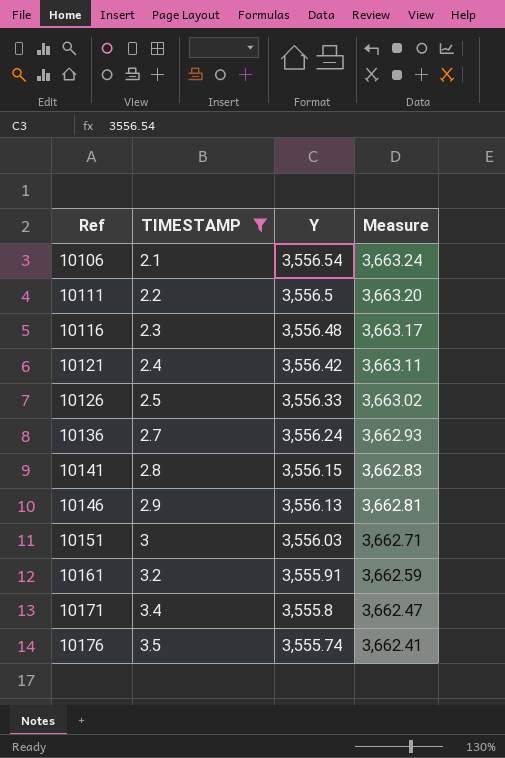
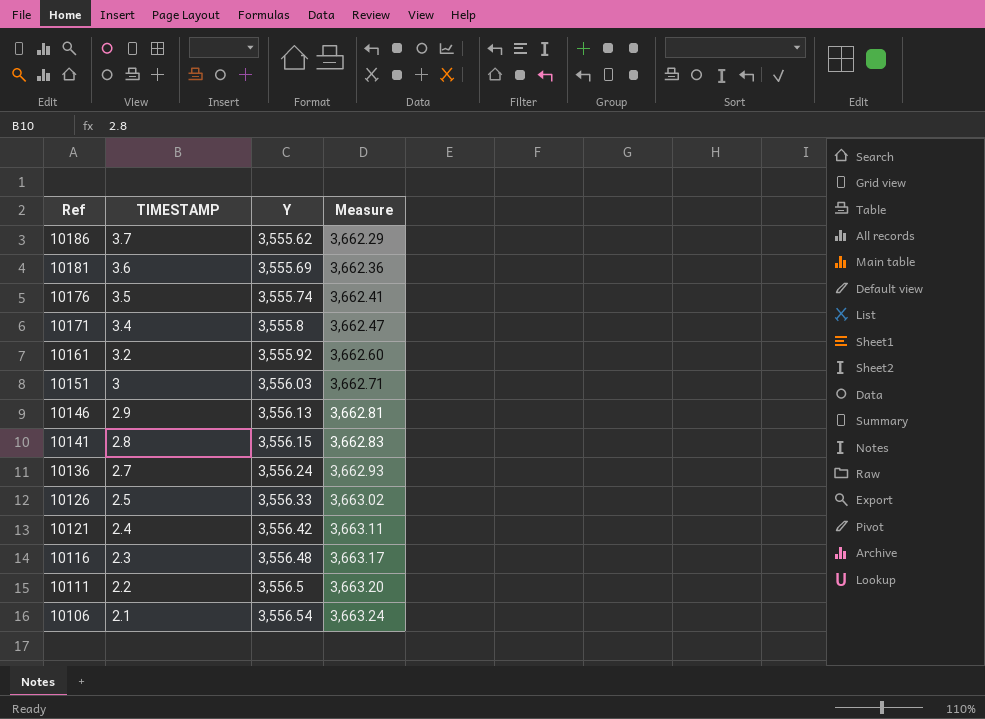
filter: TIMESTAMP <= 3.5 -> none
row order: Ref ascending -> Ref descending
10161 | Y: 3,555.91 -> 3,555.92
10161 | Measure: 3,662.59 -> 3,662.60

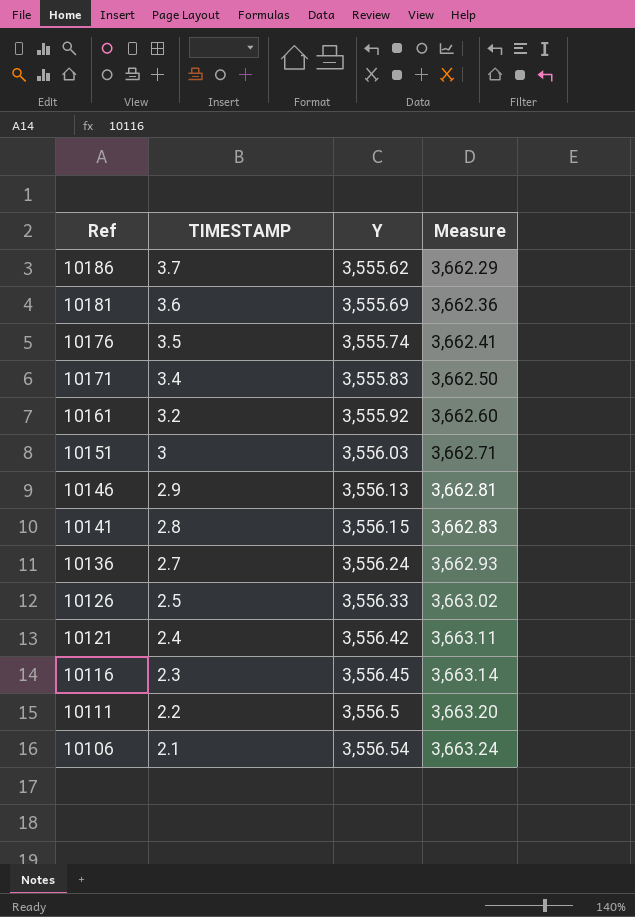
10171 | Y: 3,555.8 -> 3,555.83
10171 | Measure: 3,662.47 -> 3,662.50
10116 | Y: 3,556.48 -> 3,556.45
10116 | Measure: 3,663.17 -> 3,663.14

